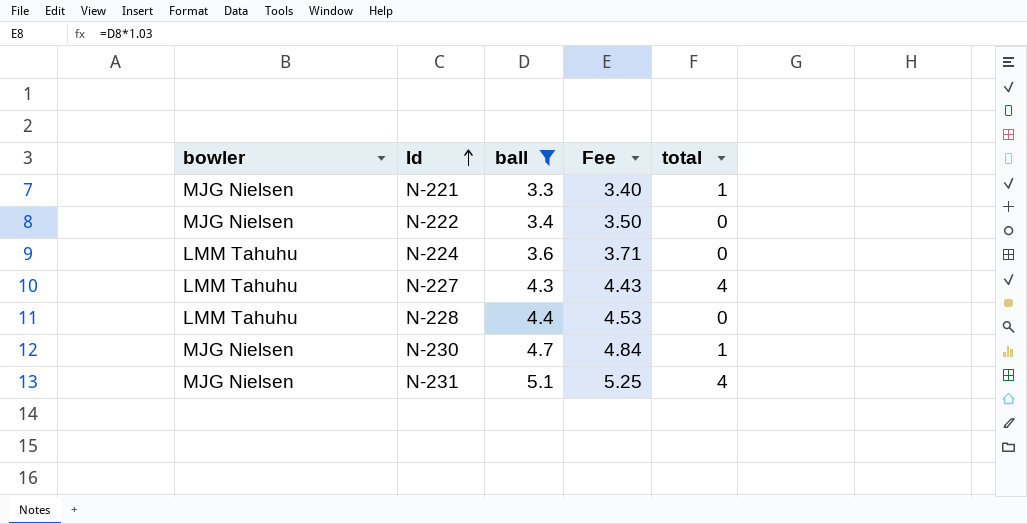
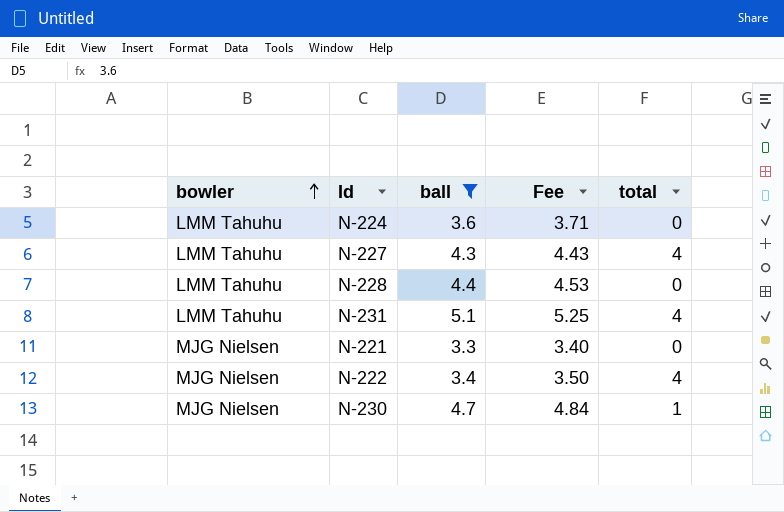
row order: Id ascending -> bowler ascending
N-231 | bowler: MJG Nielsen -> LMM Tahuhu
N-221 | total: 1 -> 0
N-222 | total: 0 -> 4

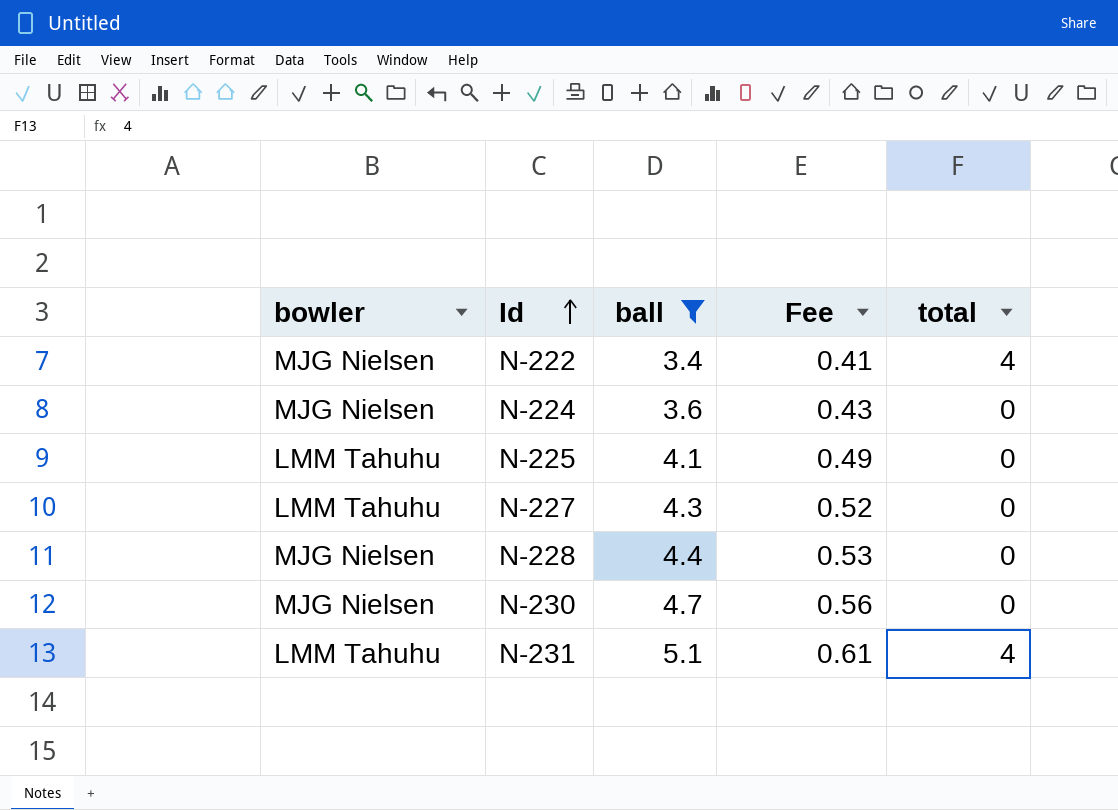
row order: bowler ascending -> Id ascending
column Fee | formula: [ball] * 1.03 -> [ball] * 0.12
row N-221: MJG Nielsen | 3.3 | 3.40 | 0 -> none
N-224 | bowler: LMM Tahuhu -> MJG Nielsen
row N-225: none -> LMM Tahuhu | 4.1 | 0.49 | 0
N-227 | total: 4 -> 0
N-228 | bowler: LMM Tahuhu -> MJG Nielsen
N-230 | total: 1 -> 0

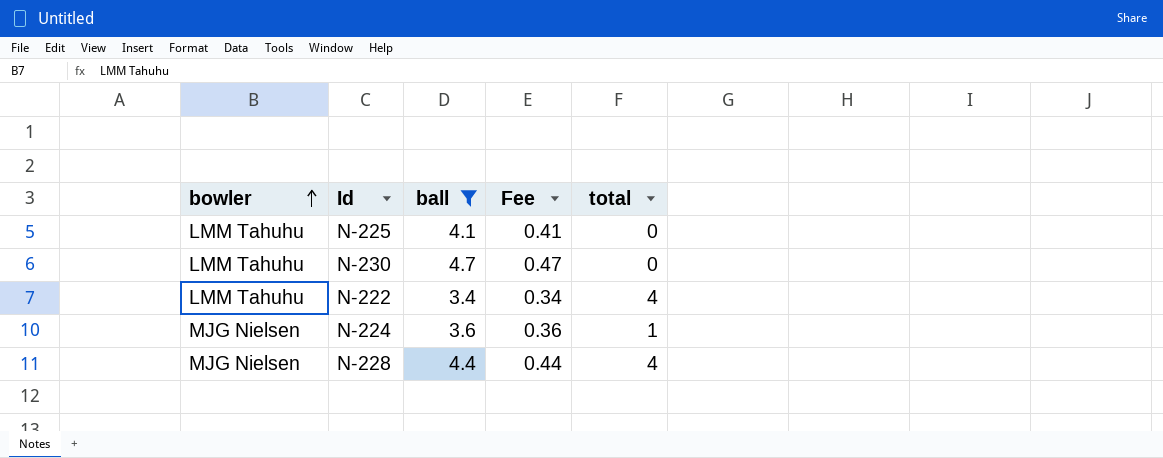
row order: Id ascending -> bowler ascending
column Fee | formula: [ball] * 0.12 -> [ball] * 0.1
row N-227: LMM Tahuhu | 4.3 | 0.52 | 0 -> none
row N-231: LMM Tahuhu | 5.1 | 0.61 | 4 -> none
N-230 | bowler: MJG Nielsen -> LMM Tahuhu
N-222 | bowler: MJG Nielsen -> LMM Tahuhu
N-224 | total: 0 -> 1
N-228 | total: 0 -> 4

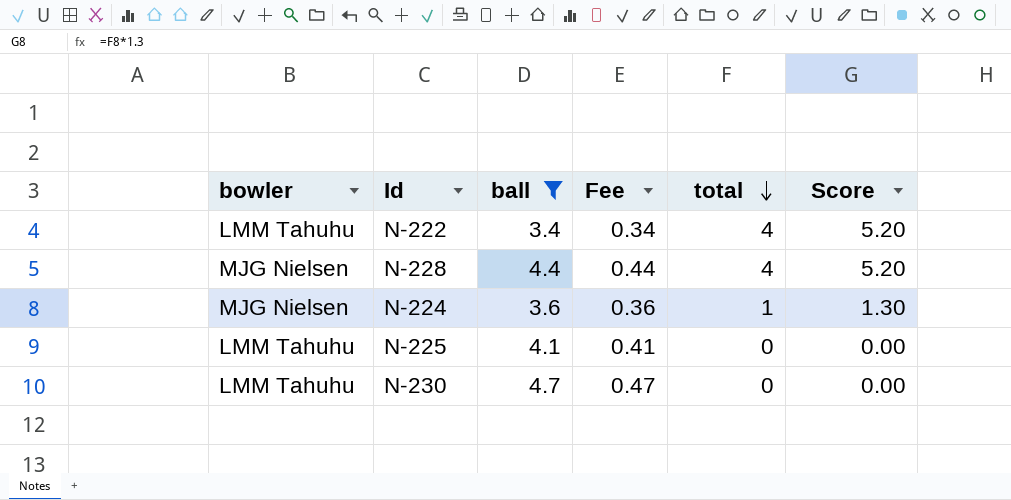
row order: bowler ascending -> total descending
column Score | formula: none -> [total] * 1.3

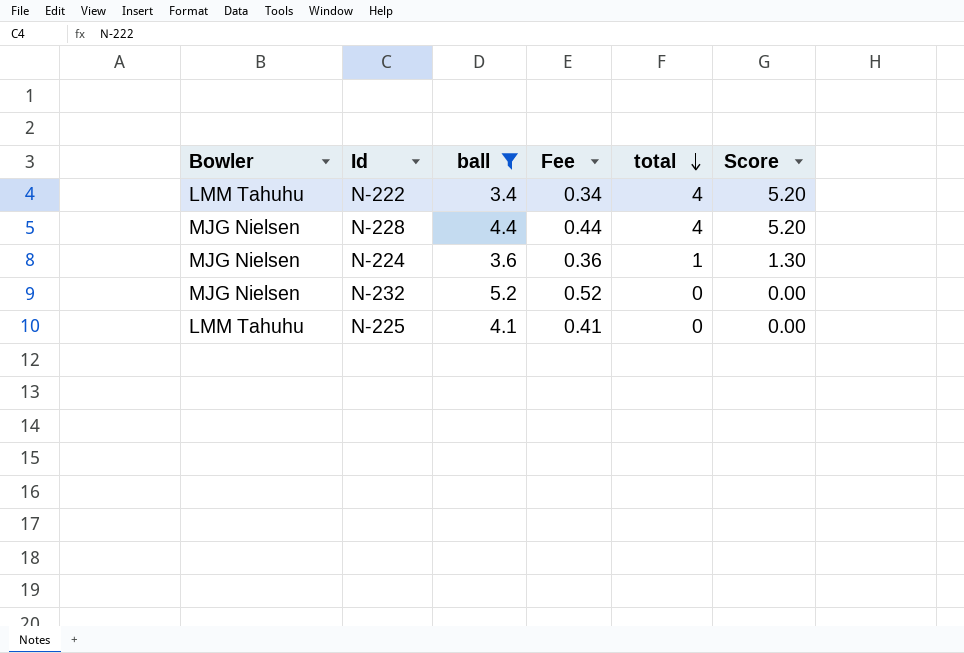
column name: bowler -> Bowler
row N-230: LMM Tahuhu | 4.7 | 0.47 | 0 | 0.00 -> none
row N-232: none -> MJG Nielsen | 5.2 | 0.52 | 0 | 0.00

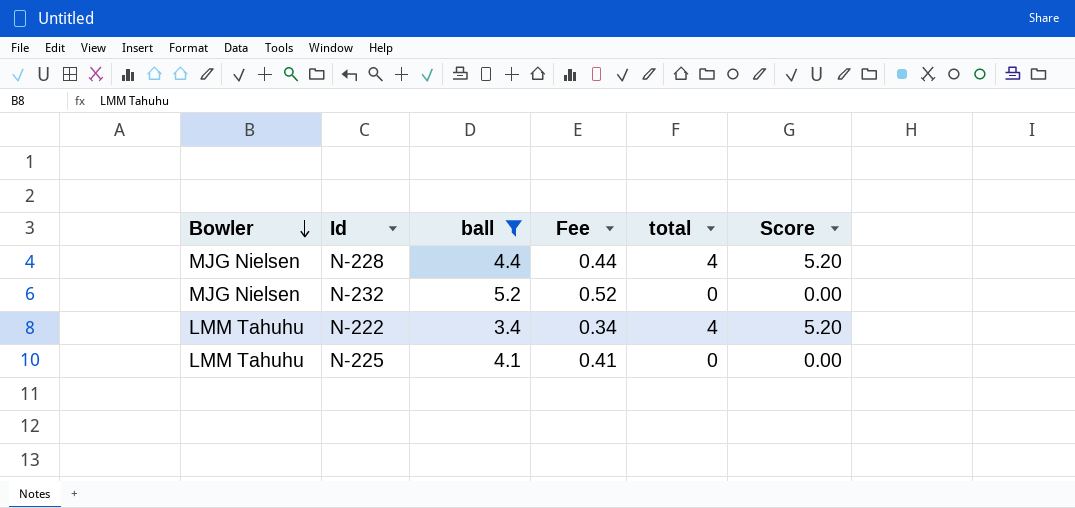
row order: total descending -> Bowler descending
row N-224: MJG Nielsen | 3.6 | 0.36 | 1 | 1.30 -> none

